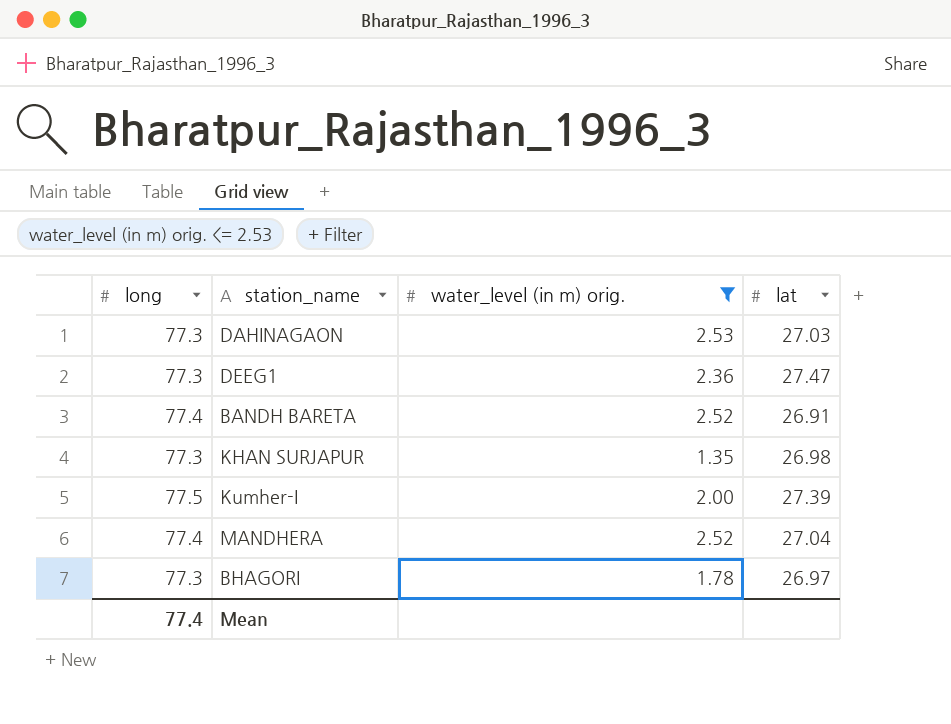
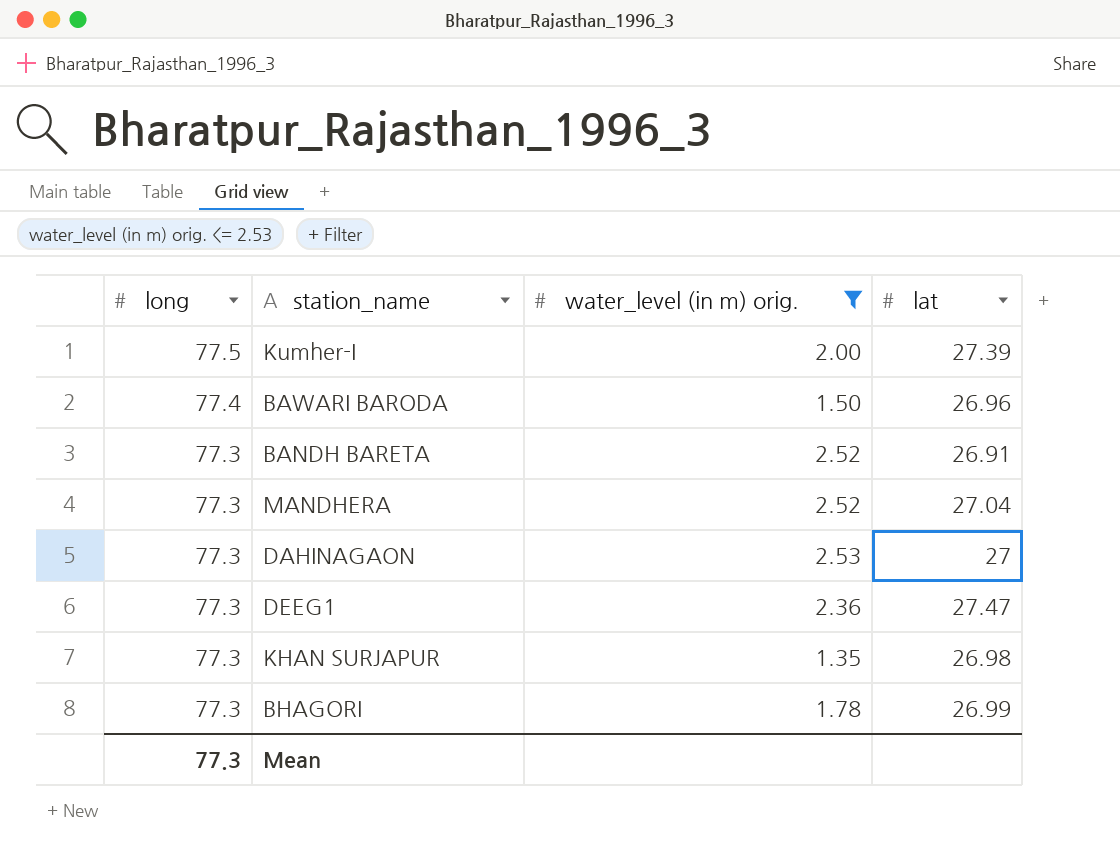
row order: none -> long descending
row BAWARI BARODA: none -> 77.4 | 1.50 | 26.96
BANDH BARETA | long: 77.4 -> 77.3
MANDHERA | long: 77.4 -> 77.3
DAHINAGAON | lat: 27.03 -> 27
BHAGORI | lat: 26.97 -> 26.99
Mean | long: 77.4 -> 77.3

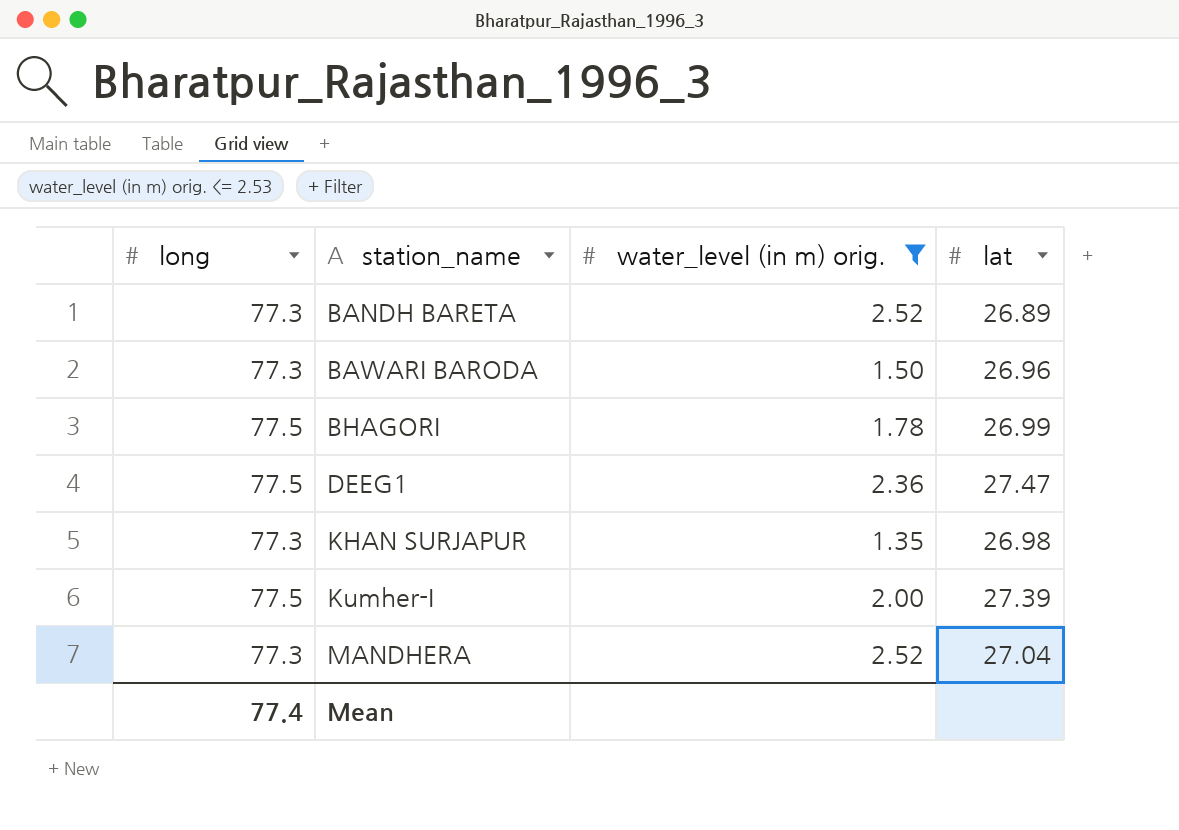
row order: long descending -> station_name ascending
row DAHINAGAON: 77.3 | 2.53 | 27 -> none
BANDH BARETA | lat: 26.91 -> 26.89
BAWARI BARODA | long: 77.4 -> 77.3
BHAGORI | long: 77.3 -> 77.5
DEEG1 | long: 77.3 -> 77.5
Mean | long: 77.3 -> 77.4

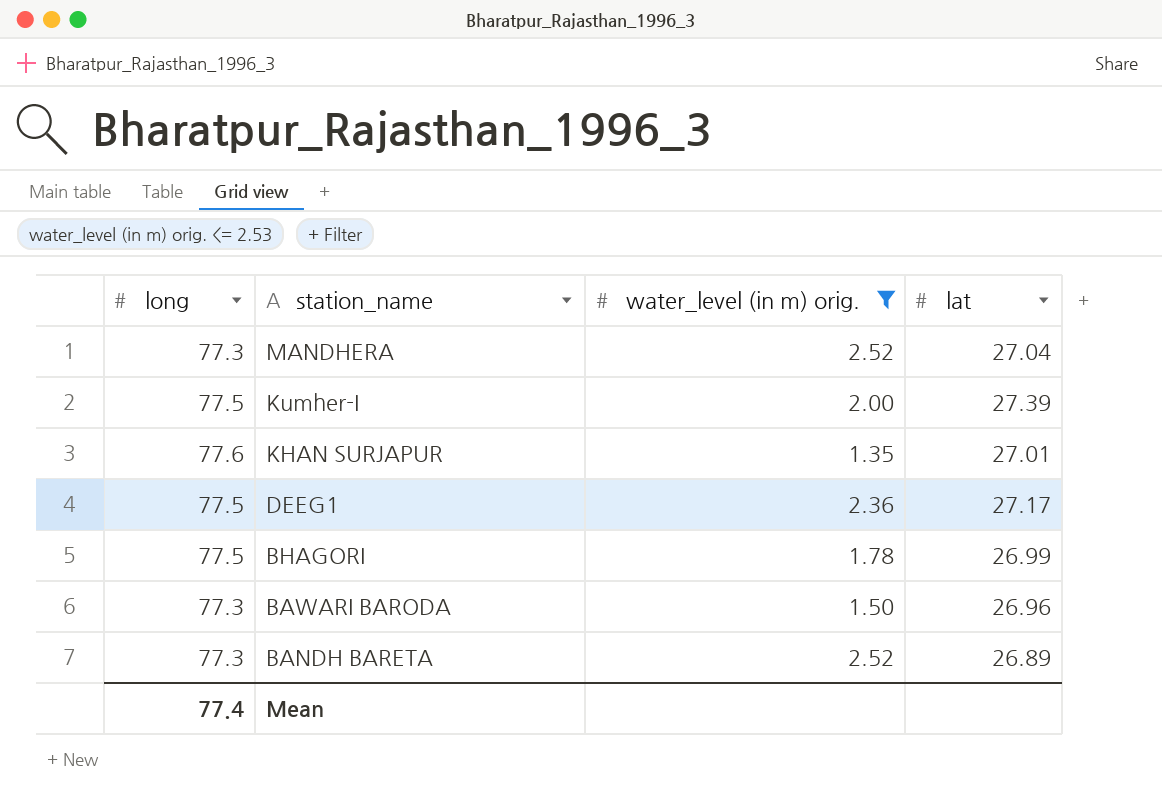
row order: station_name ascending -> station_name descending
KHAN SURJAPUR | long: 77.3 -> 77.6
KHAN SURJAPUR | lat: 26.98 -> 27.01
DEEG1 | lat: 27.47 -> 27.17

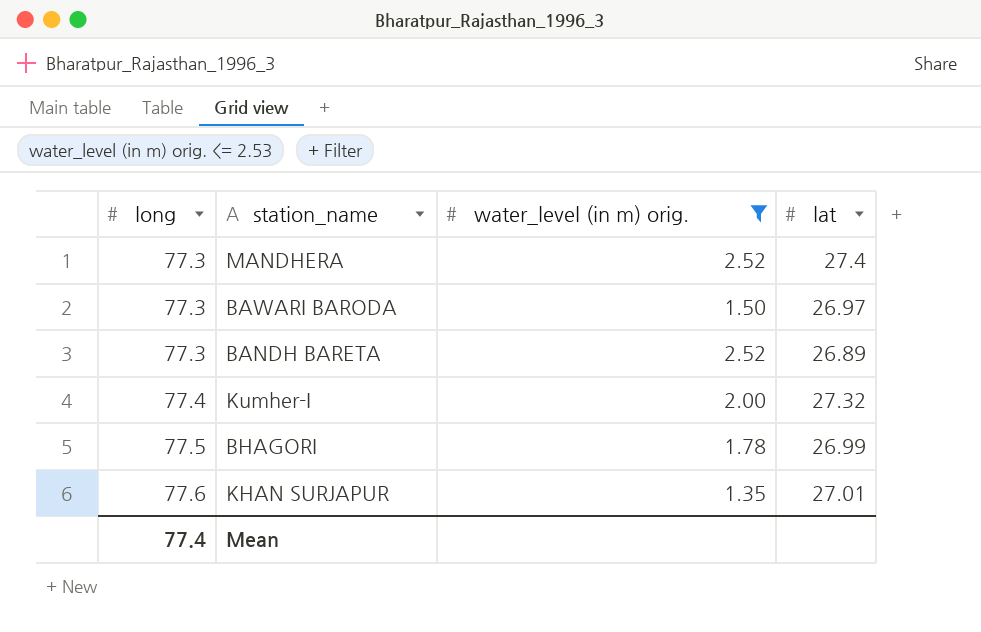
row order: station_name descending -> long ascending
row DEEG1: 77.5 | 2.36 | 27.17 -> none
MANDHERA | lat: 27.04 -> 27.4
BAWARI BARODA | lat: 26.96 -> 26.97
Kumher-I | long: 77.5 -> 77.4
Kumher-I | lat: 27.39 -> 27.32

